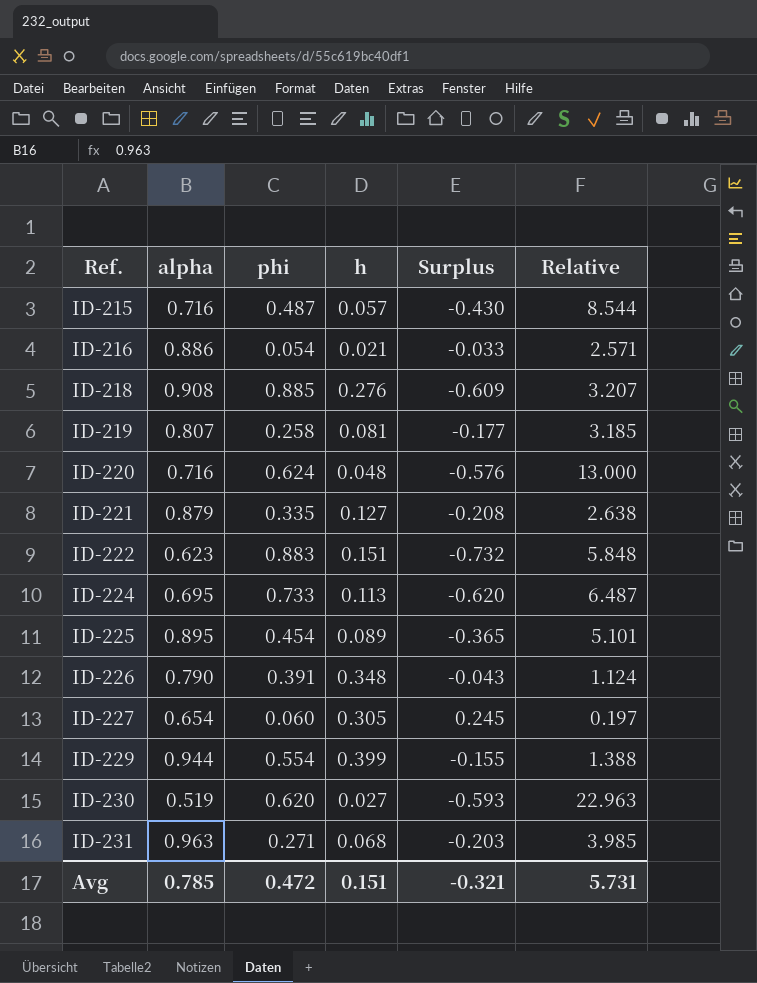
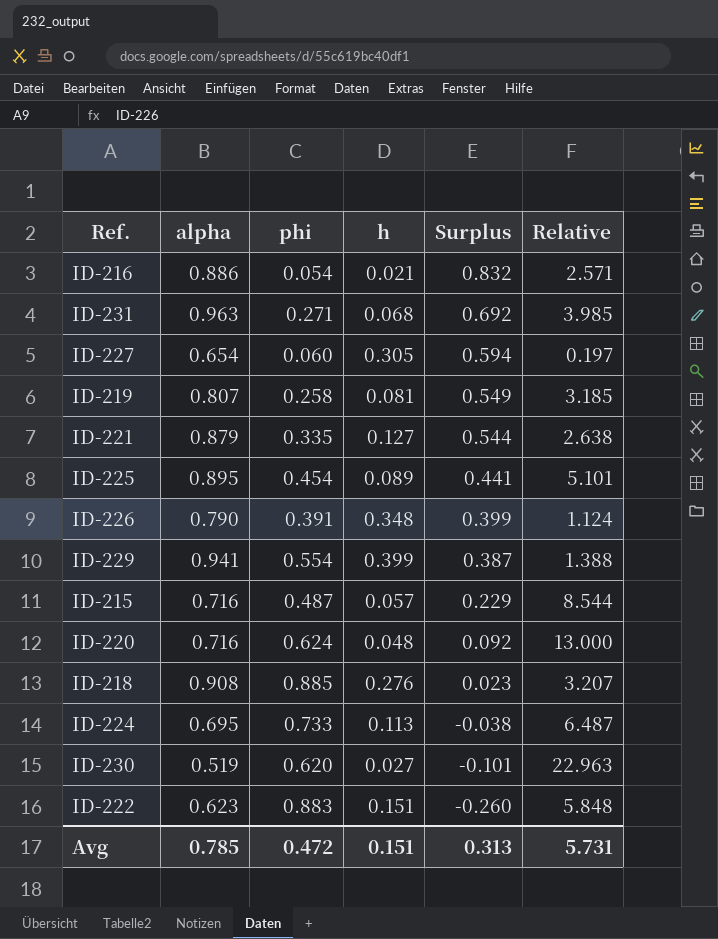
row order: Ref. ascending -> Surplus descending
column Surplus | formula: [h] - [phi] -> [alpha] - [phi]
ID-229 | alpha: 0.944 -> 0.941
Avg | Surplus: -0.321 -> 0.313

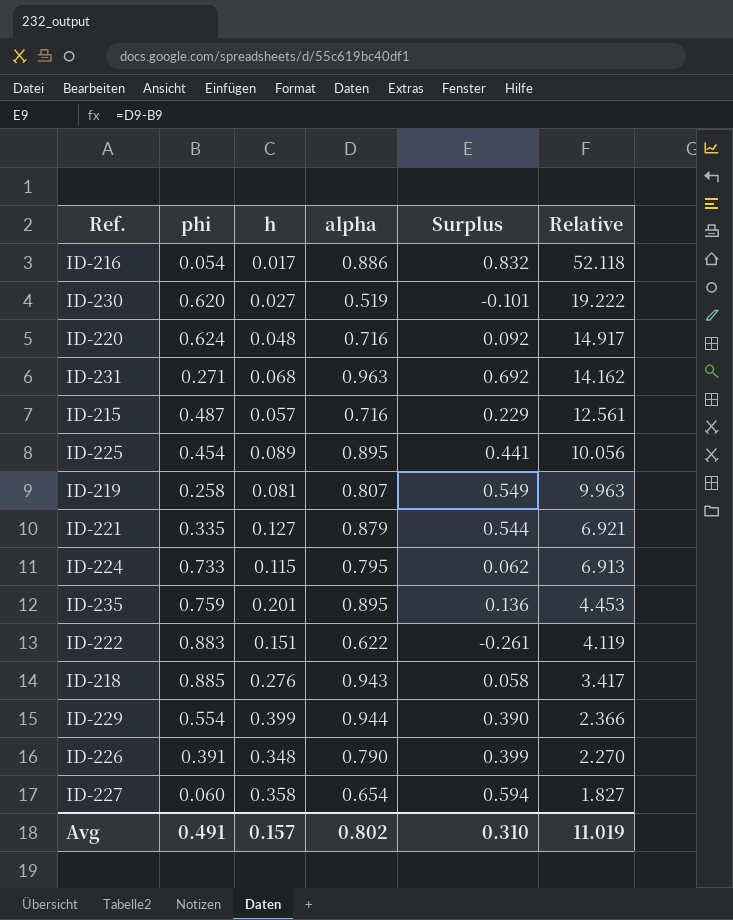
row order: Surplus descending -> Relative descending
column alpha | position: 2 -> 4
column Relative | formula: [phi] / [h] -> [alpha] / [h]
ID-216 | h: 0.021 -> 0.017
ID-224 | h: 0.113 -> 0.115
ID-224 | alpha: 0.695 -> 0.795
ID-224 | Surplus: -0.038 -> 0.062
row ID-235: none -> 0.759 | 0.201 | 0.895 | 0.136 | 4.453
ID-222 | alpha: 0.623 -> 0.622
ID-222 | Surplus: -0.260 -> -0.261
ID-218 | alpha: 0.908 -> 0.943
ID-218 | Surplus: 0.023 -> 0.058
ID-229 | alpha: 0.941 -> 0.944
ID-229 | Surplus: 0.387 -> 0.390
ID-227 | h: 0.305 -> 0.358
Avg | phi: 0.472 -> 0.491
Avg | h: 0.151 -> 0.157
Avg | alpha: 0.785 -> 0.802
Avg | Surplus: 0.313 -> 0.310
Avg | Relative: 5.731 -> 11.019

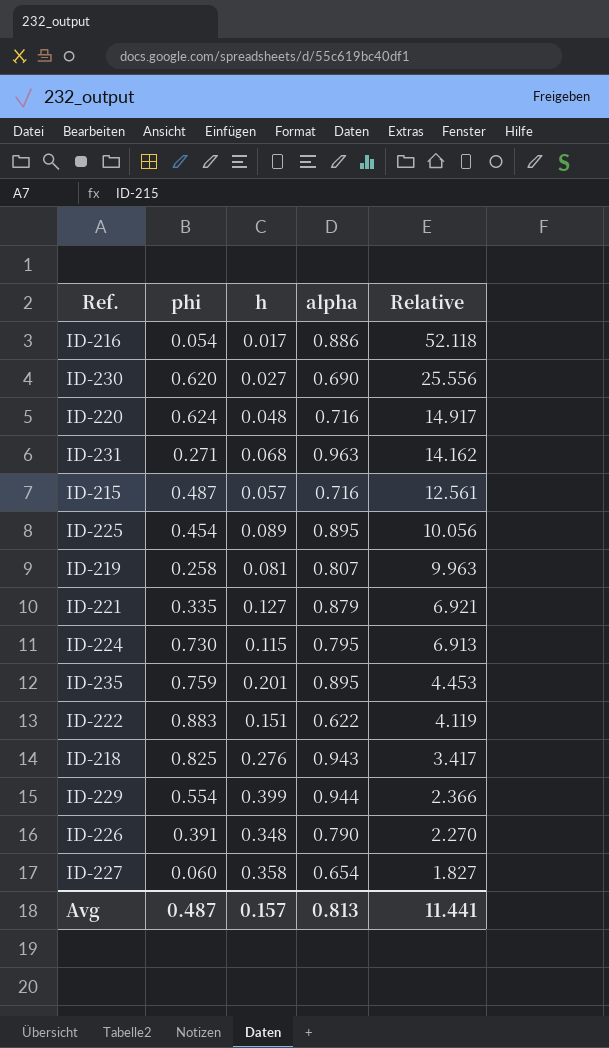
column Surplus | formula: [alpha] - [phi] -> none
ID-230 | alpha: 0.519 -> 0.690
ID-230 | Relative: 19.222 -> 25.556
ID-224 | phi: 0.733 -> 0.730
ID-218 | phi: 0.885 -> 0.825
Avg | phi: 0.491 -> 0.487
Avg | alpha: 0.802 -> 0.813
Avg | Relative: 11.019 -> 11.441

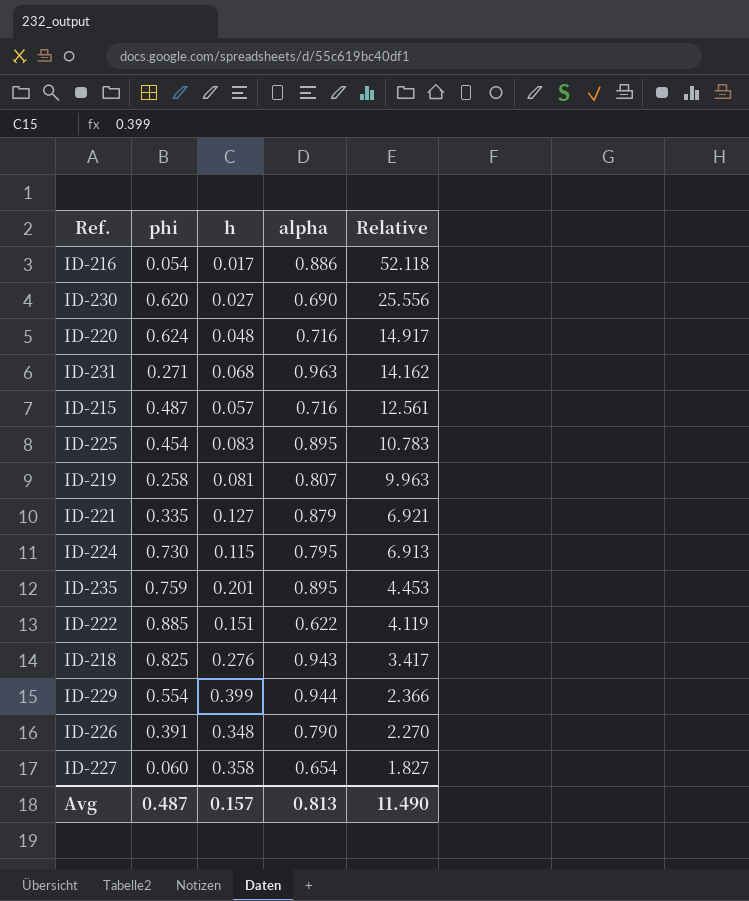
ID-225 | h: 0.089 -> 0.083
ID-225 | Relative: 10.056 -> 10.783
ID-222 | phi: 0.883 -> 0.885
Avg | Relative: 11.441 -> 11.490

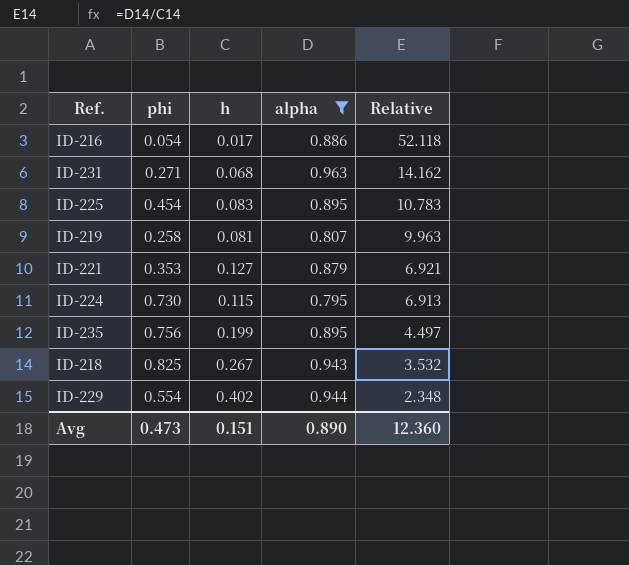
filter: none -> alpha >= 0.795
ID-221 | phi: 0.335 -> 0.353
ID-235 | phi: 0.759 -> 0.756
ID-235 | h: 0.201 -> 0.199
ID-235 | Relative: 4.453 -> 4.497
ID-218 | h: 0.276 -> 0.267
ID-218 | Relative: 3.417 -> 3.532
ID-229 | h: 0.399 -> 0.402
ID-229 | Relative: 2.366 -> 2.348
Avg | phi: 0.487 -> 0.473
Avg | h: 0.157 -> 0.151
Avg | alpha: 0.813 -> 0.890
Avg | Relative: 11.490 -> 12.360

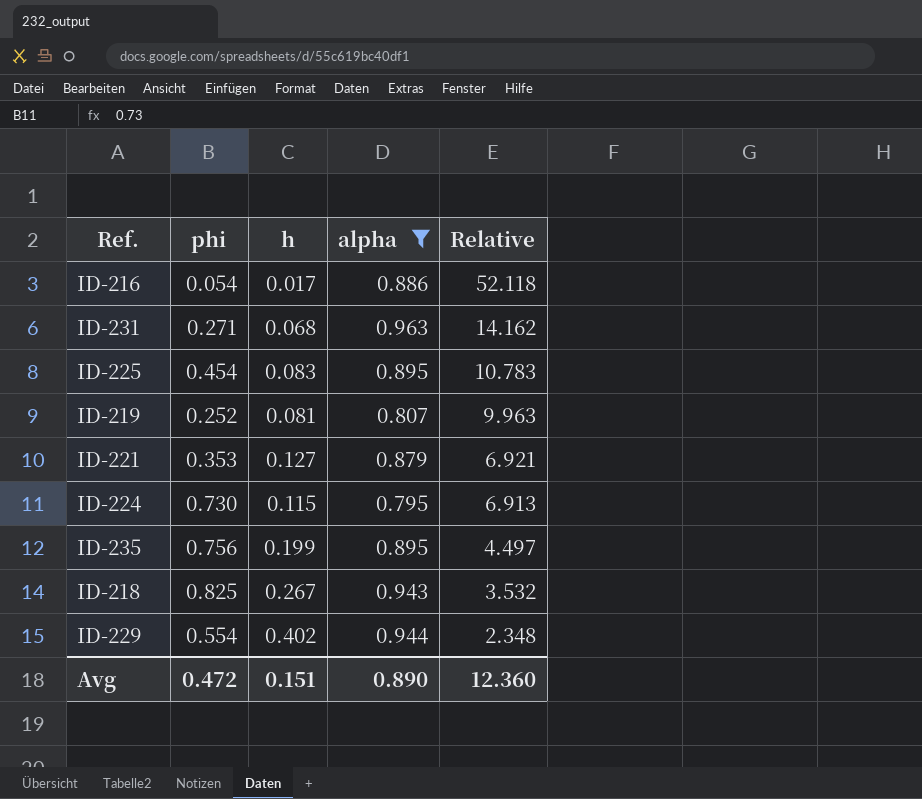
ID-219 | phi: 0.258 -> 0.252
Avg | phi: 0.473 -> 0.472

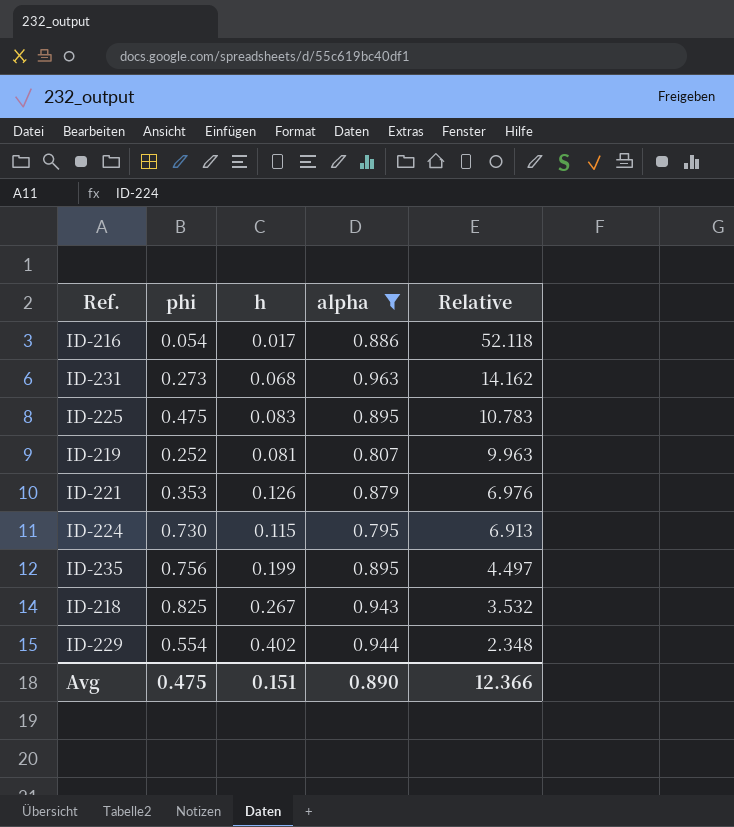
ID-231 | phi: 0.271 -> 0.273
ID-225 | phi: 0.454 -> 0.475
ID-221 | h: 0.127 -> 0.126
ID-221 | Relative: 6.921 -> 6.976
Avg | phi: 0.472 -> 0.475
Avg | Relative: 12.360 -> 12.366

